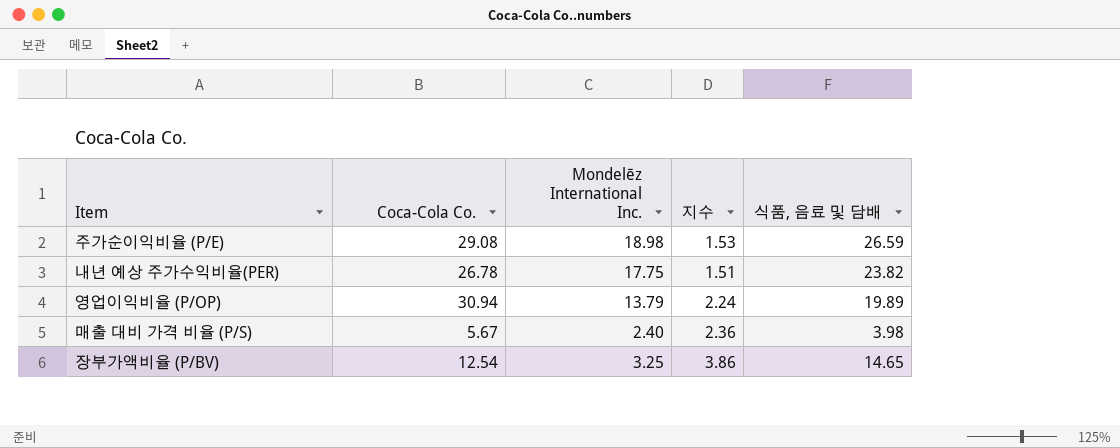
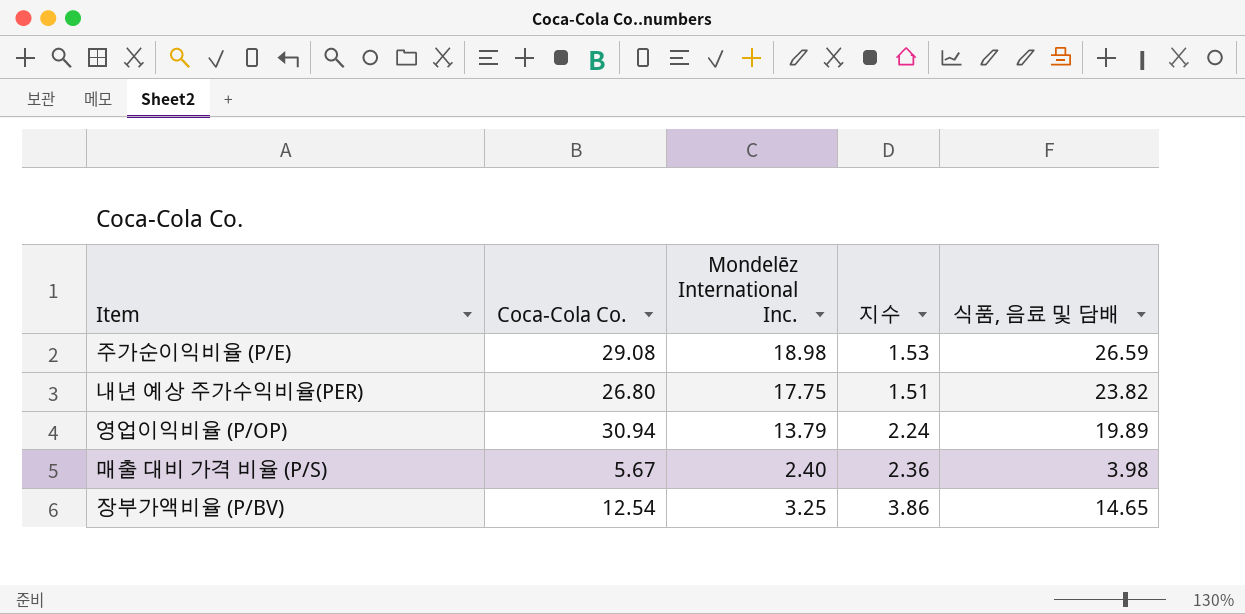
내년 예상 주가수익비율(PER) | Coca-Cola Co.: 26.78 -> 26.80

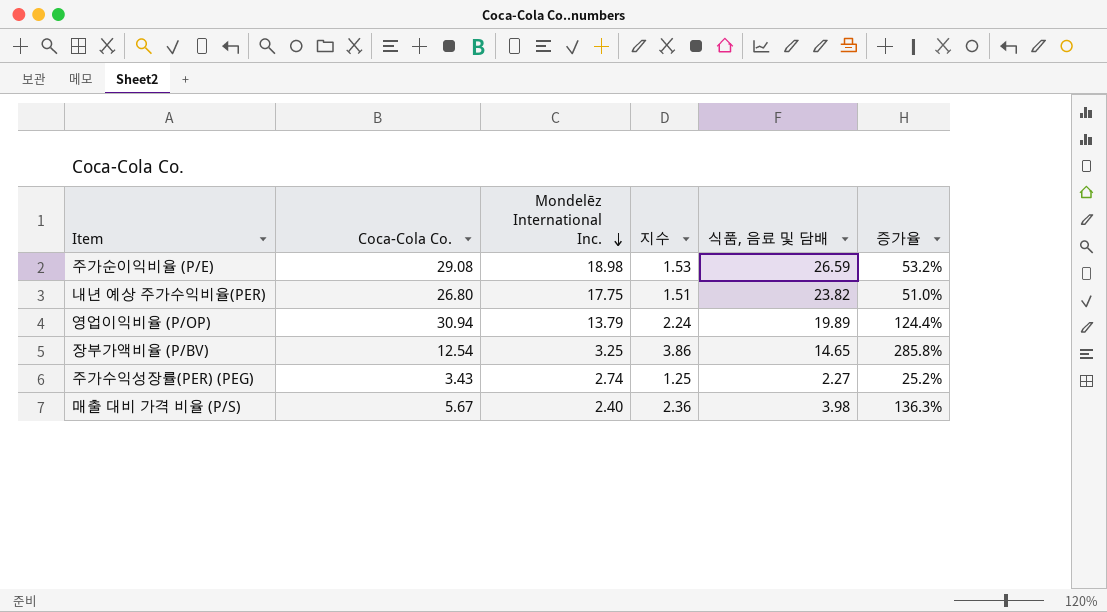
row order: none -> Mondelēz International Inc. descending
column 증가율 | formula: none -> ([Coca-Cola Co.] - [Mondelēz International Inc.]) / [Mondelēz International Inc.]
row 주가수익성장률(PER) (PEG): none -> 3.43 | 2.74 | 1.25 | 2.27 | 25.2%

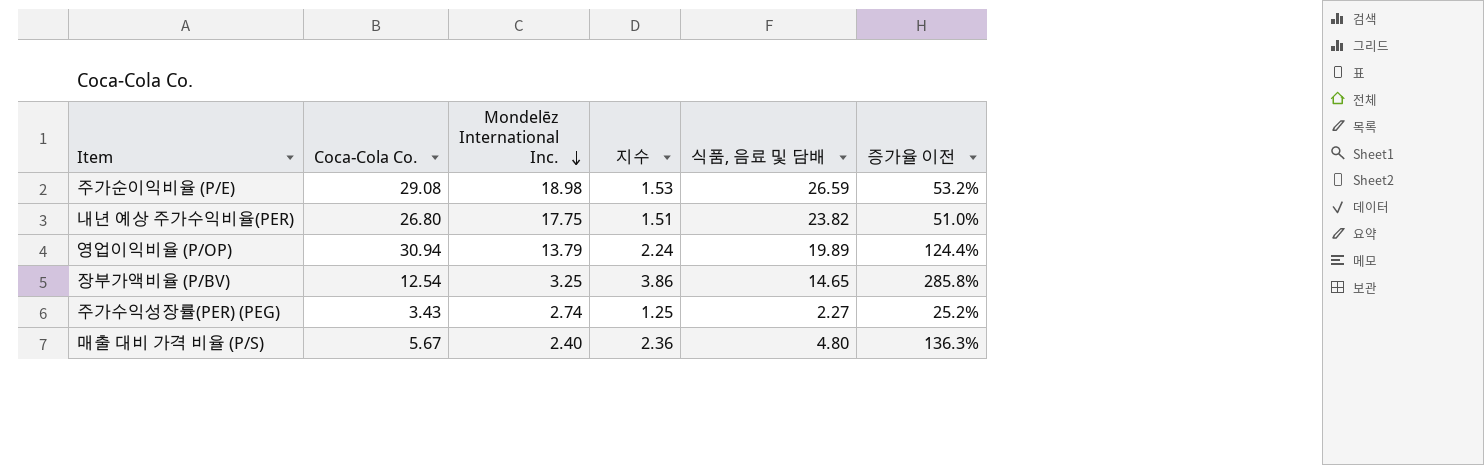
column name: 증가율 -> 증가율 이전
매출 대비 가격 비율 (P/S) | 식품, 음료 및 담배: 3.98 -> 4.80

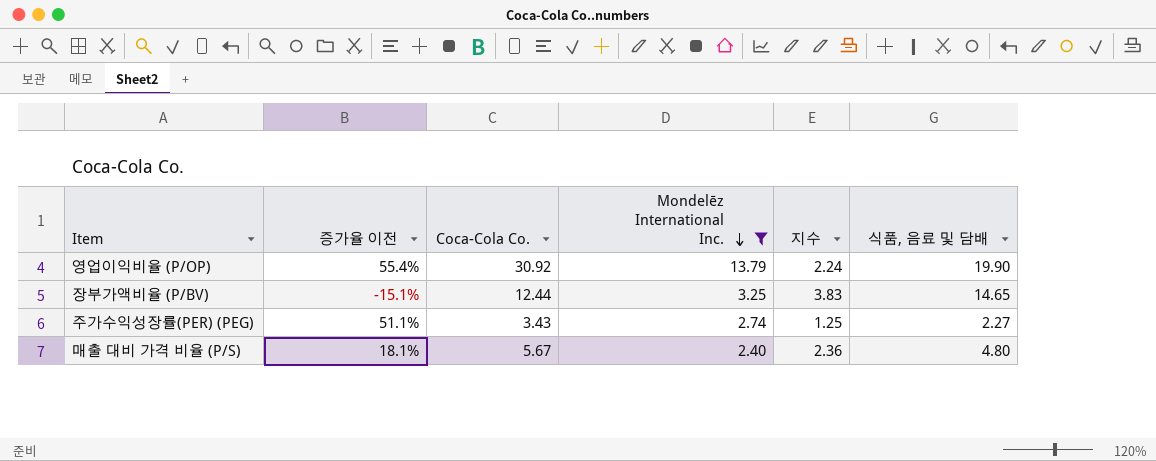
filter: none -> Mondelēz International Inc. <= 13.79
column 증가율 이전 | formula: ([Coca-Cola Co.] - [Mondelēz International Inc.]) / [Mondelēz International Inc.] -> ([Coca-Cola Co.] - [식품, 음료 및 담배]) / [식품, 음료 및 담배]
column 증가율 이전 | position: 6 -> 2
영업이익비율 (P/OP) | Coca-Cola Co.: 30.94 -> 30.92
영업이익비율 (P/OP) | 식품, 음료 및 담배: 19.89 -> 19.90
장부가액비율 (P/BV) | Coca-Cola Co.: 12.54 -> 12.44
장부가액비율 (P/BV) | 지수: 3.86 -> 3.83

